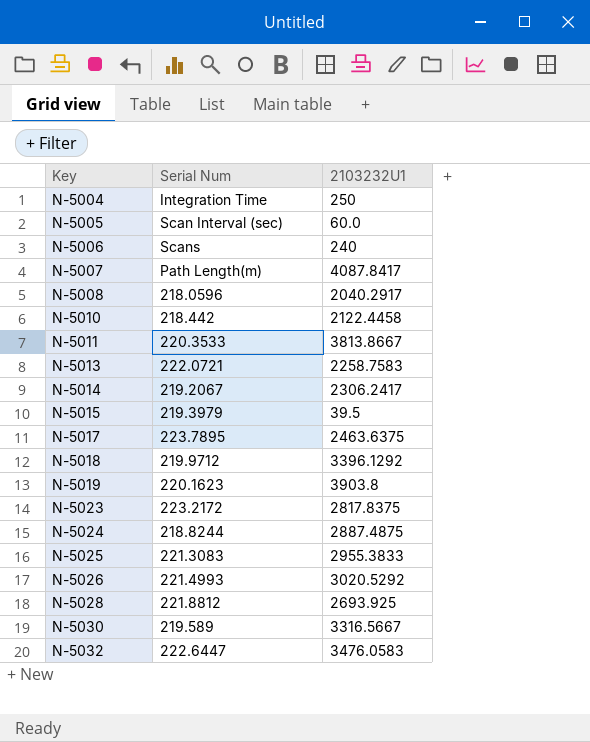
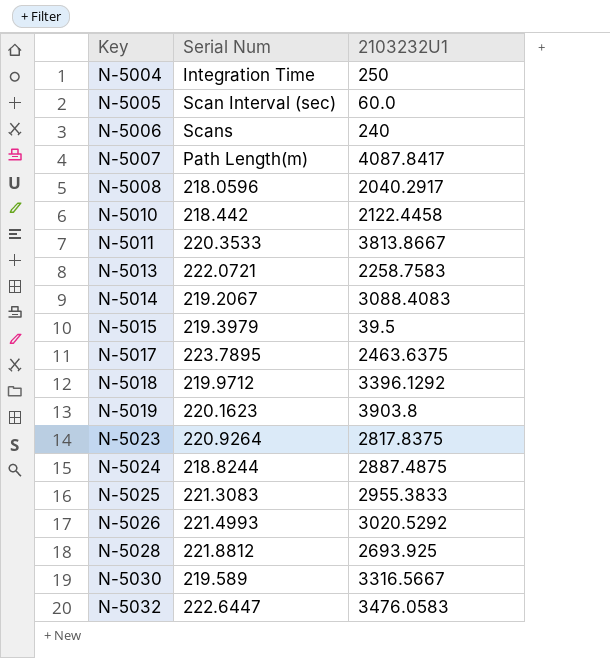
N-5014 | 2103232U1: 2306.2417 -> 3088.4083
N-5023 | Serial Num: 223.2172 -> 220.9264

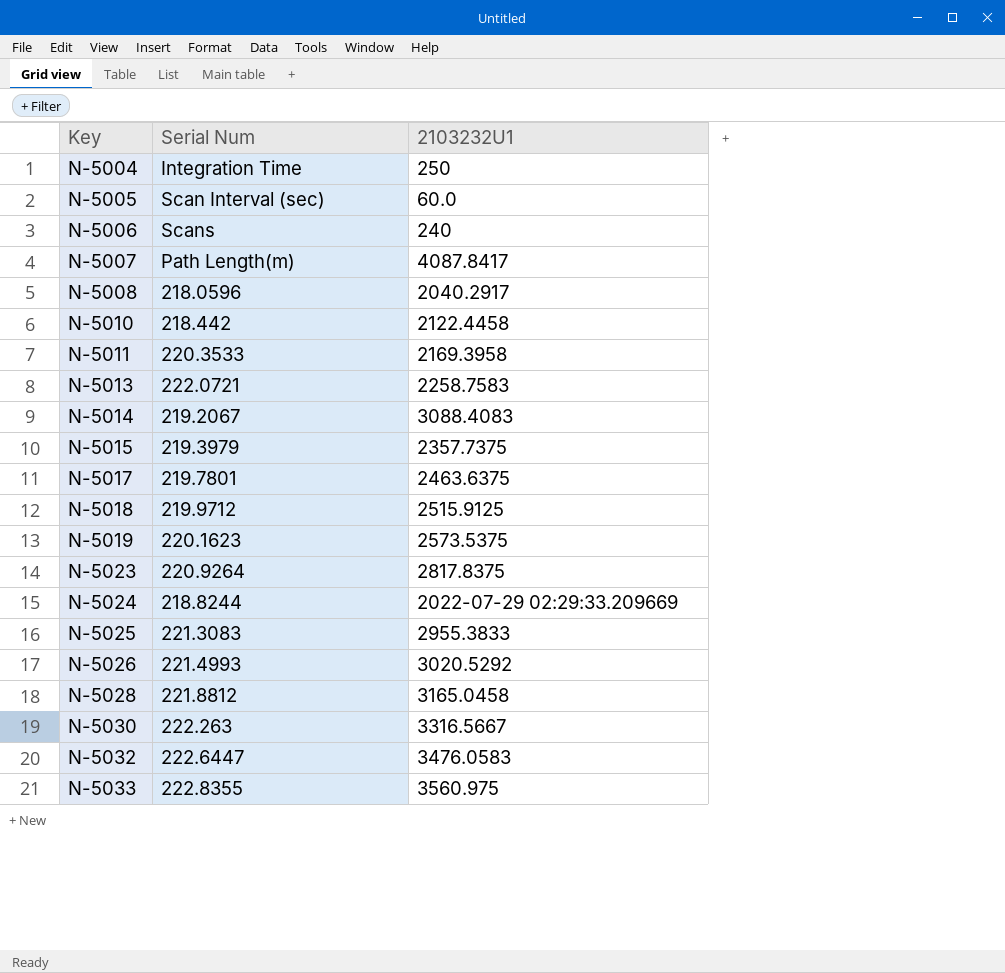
N-5011 | 2103232U1: 3813.8667 -> 2169.3958
N-5015 | 2103232U1: 39.5 -> 2357.7375
N-5017 | Serial Num: 223.7895 -> 219.7801
N-5018 | 2103232U1: 3396.1292 -> 2515.9125
N-5019 | 2103232U1: 3903.8 -> 2573.5375
N-5024 | 2103232U1: 2887.4875 -> 2022-07-29 02:29:33.209669
N-5028 | 2103232U1: 2693.925 -> 3165.0458
N-5030 | Serial Num: 219.589 -> 222.263
row N-5033: none -> 222.8355 | 3560.975

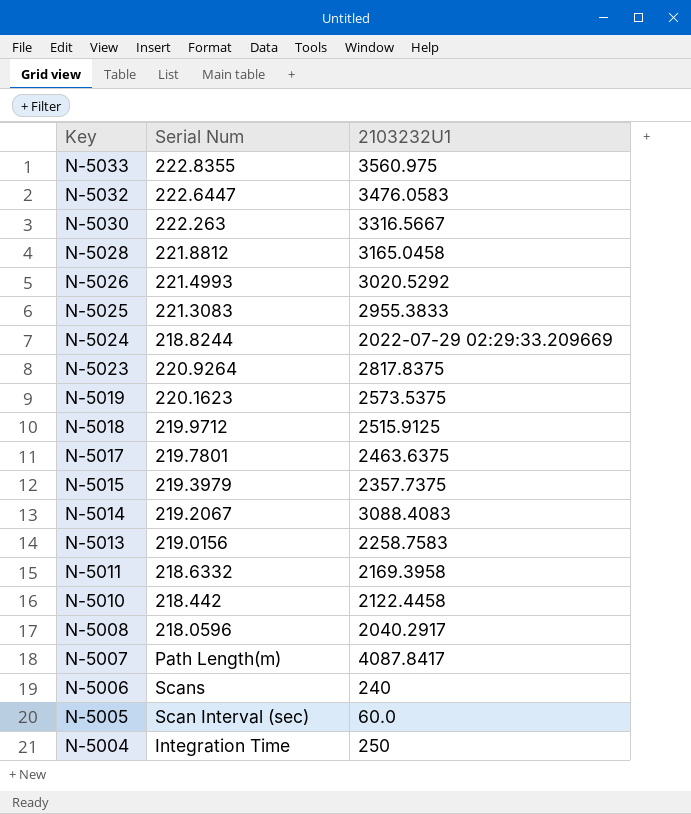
row order: Key ascending -> Key descending
N-5013 | Serial Num: 222.0721 -> 219.0156
N-5011 | Serial Num: 220.3533 -> 218.6332

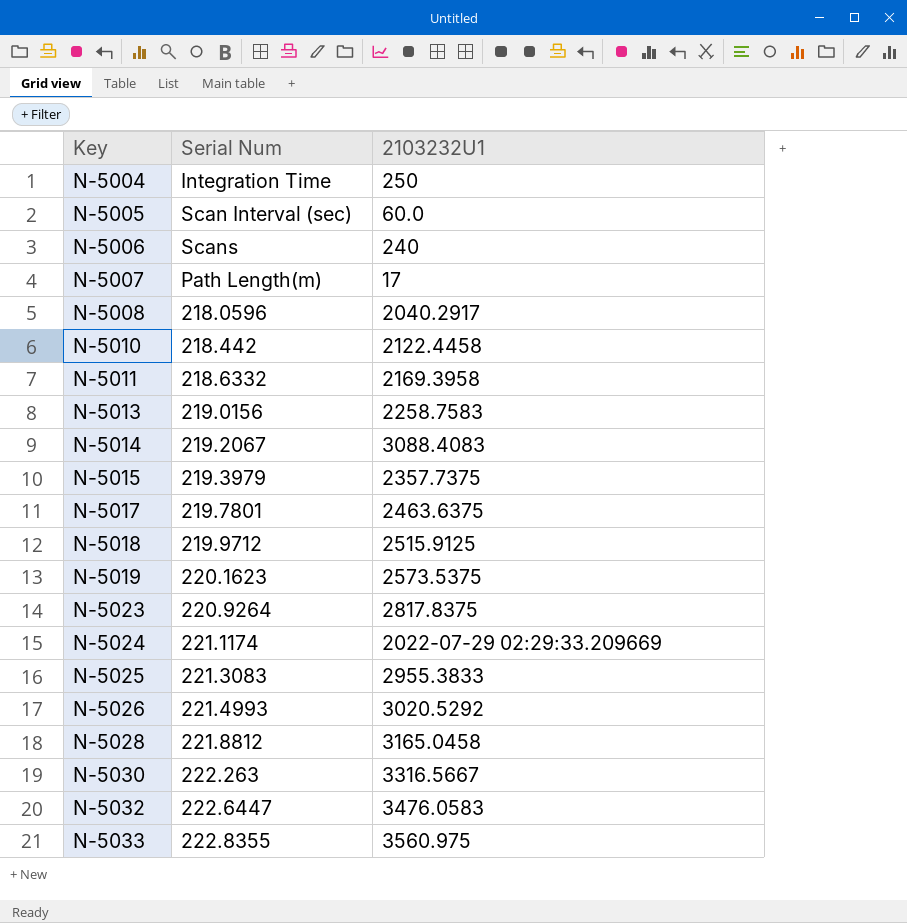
row order: Key descending -> Key ascending
N-5007 | 2103232U1: 4087.8417 -> 17
N-5024 | Serial Num: 218.8244 -> 221.1174

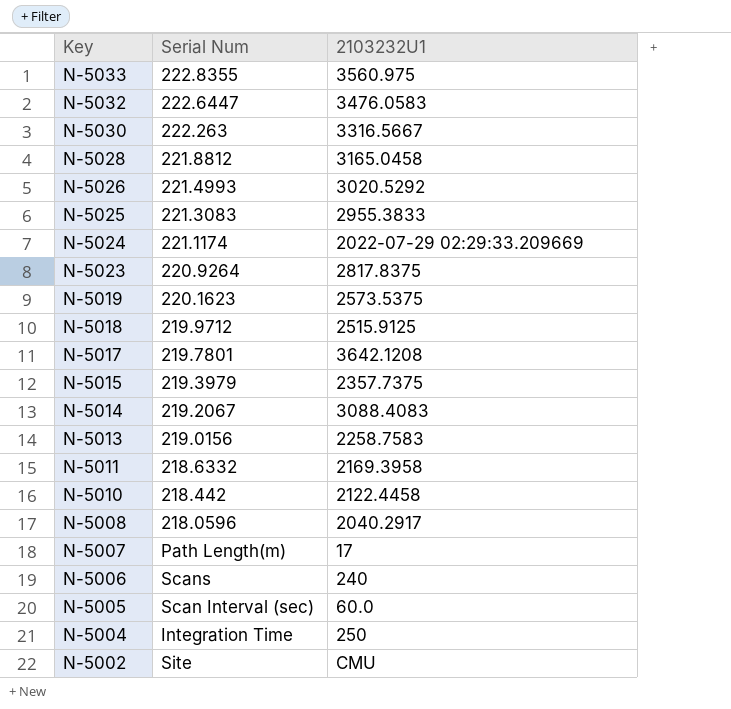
row order: Key ascending -> Key descending
N-5017 | 2103232U1: 2463.6375 -> 3642.1208
row N-5002: none -> Site | CMU

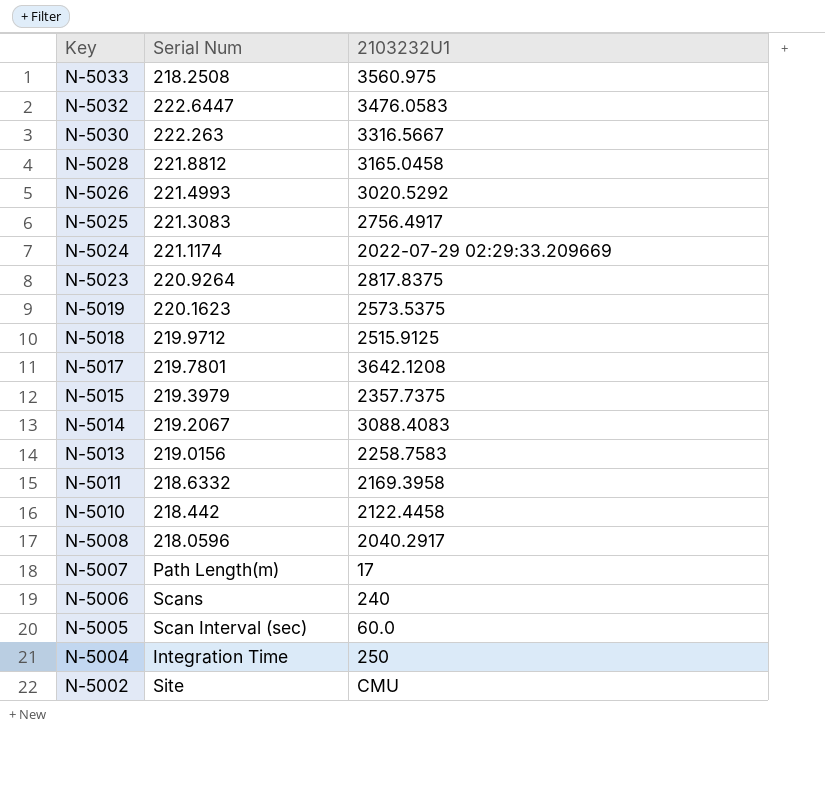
N-5033 | Serial Num: 222.8355 -> 218.2508
N-5025 | 2103232U1: 2955.3833 -> 2756.4917

